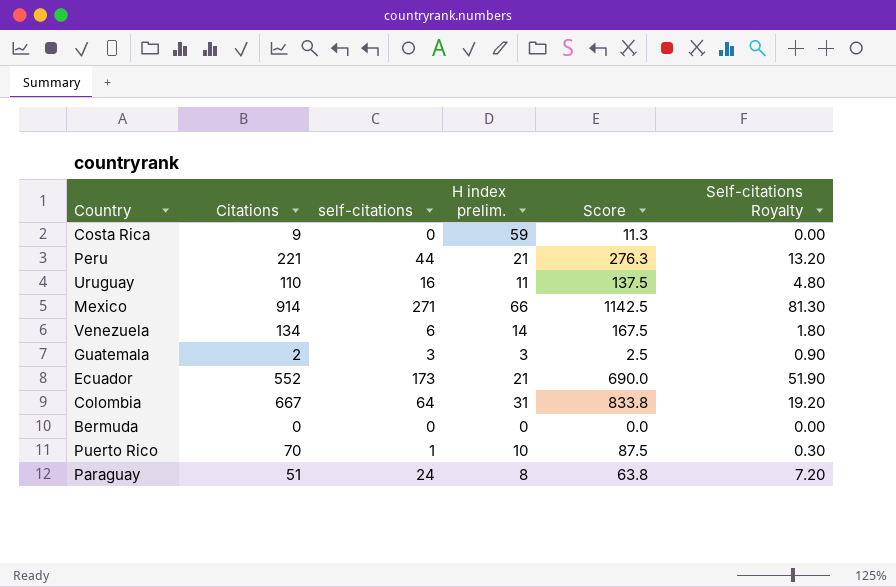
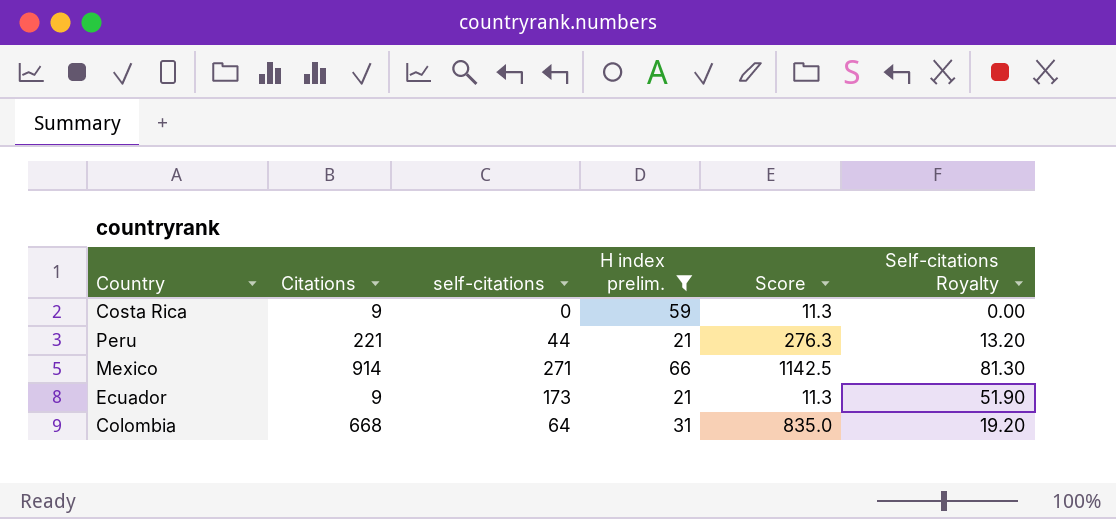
filter: none -> H index prelim. >= 21
Ecuador | Citations: 552 -> 9
Ecuador | Score: 690.0 -> 11.3
Colombia | Citations: 667 -> 668
Colombia | Score: 833.8 -> 835.0

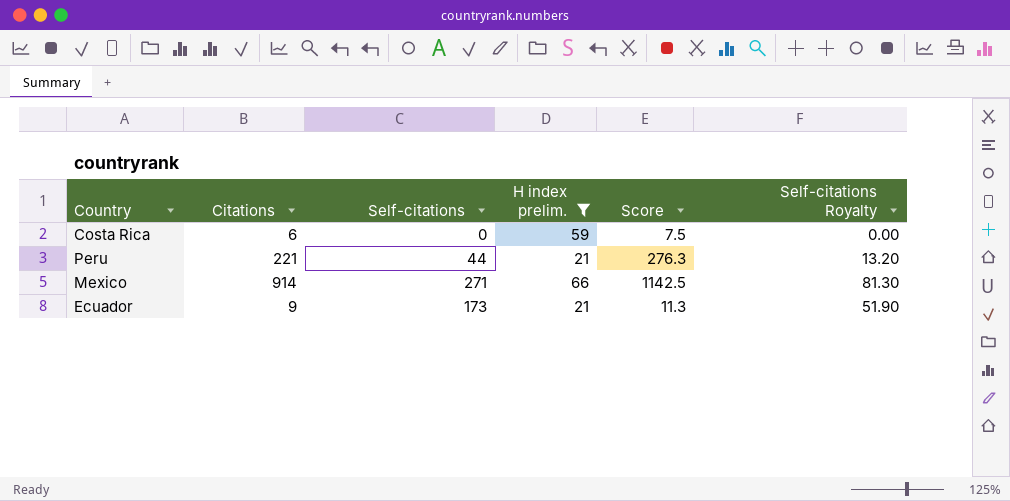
column name: self-citations -> Self-citations
row Colombia: 668 | 64 | 31 | 835.0 | 19.20 -> none
Costa Rica | Citations: 9 -> 6
Costa Rica | Score: 11.3 -> 7.5

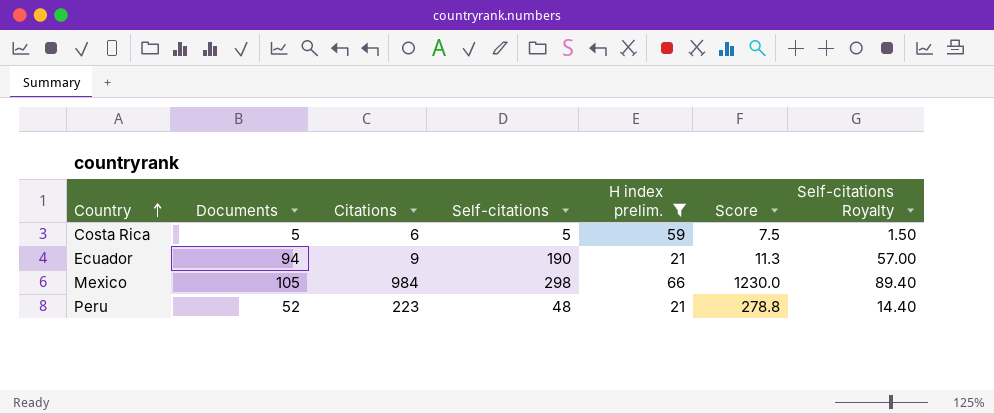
row order: none -> Country ascending
column Documents | position: none -> 2
Costa Rica | Self-citations: 0 -> 5
Costa Rica | Self-citations Royalty: 0.00 -> 1.50
Ecuador | Self-citations: 173 -> 190
Ecuador | Self-citations Royalty: 51.90 -> 57.00
Mexico | Citations: 914 -> 984
Mexico | Self-citations: 271 -> 298
Mexico | Score: 1142.5 -> 1230.0
Mexico | Self-citations Royalty: 81.30 -> 89.40
Peru | Citations: 221 -> 223
Peru | Self-citations: 44 -> 48
Peru | Score: 276.3 -> 278.8
Peru | Self-citations Royalty: 13.20 -> 14.40

